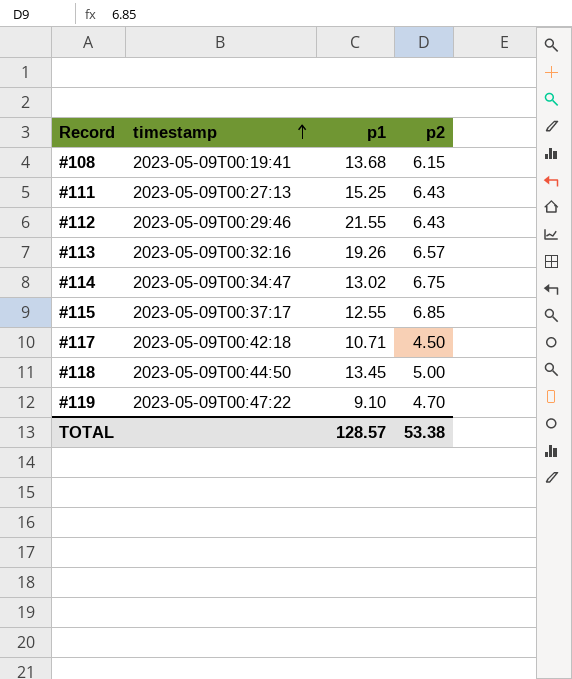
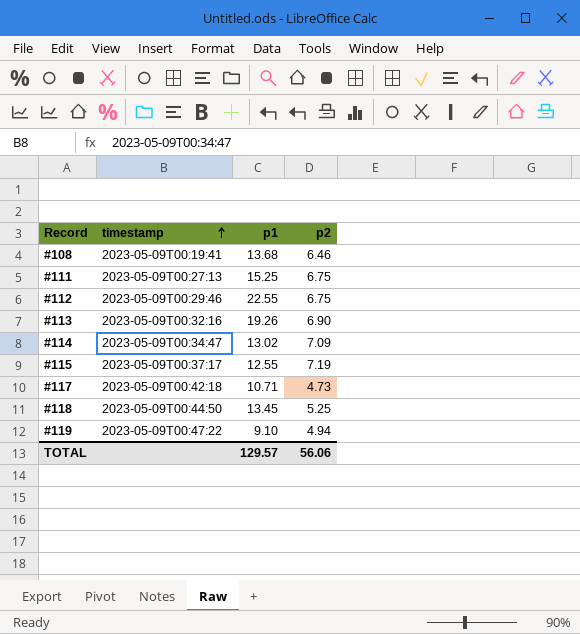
#108 | p2: 6.15 -> 6.46
#111 | p2: 6.43 -> 6.75
#112 | p1: 21.55 -> 22.55
#112 | p2: 6.43 -> 6.75
#113 | p2: 6.57 -> 6.90
#114 | p2: 6.75 -> 7.09
#115 | p2: 6.85 -> 7.19
#117 | p2: 4.50 -> 4.73
#118 | p2: 5.00 -> 5.25
#119 | p2: 4.70 -> 4.94
TOTAL | p1: 128.57 -> 129.57
TOTAL | p2: 53.38 -> 56.06

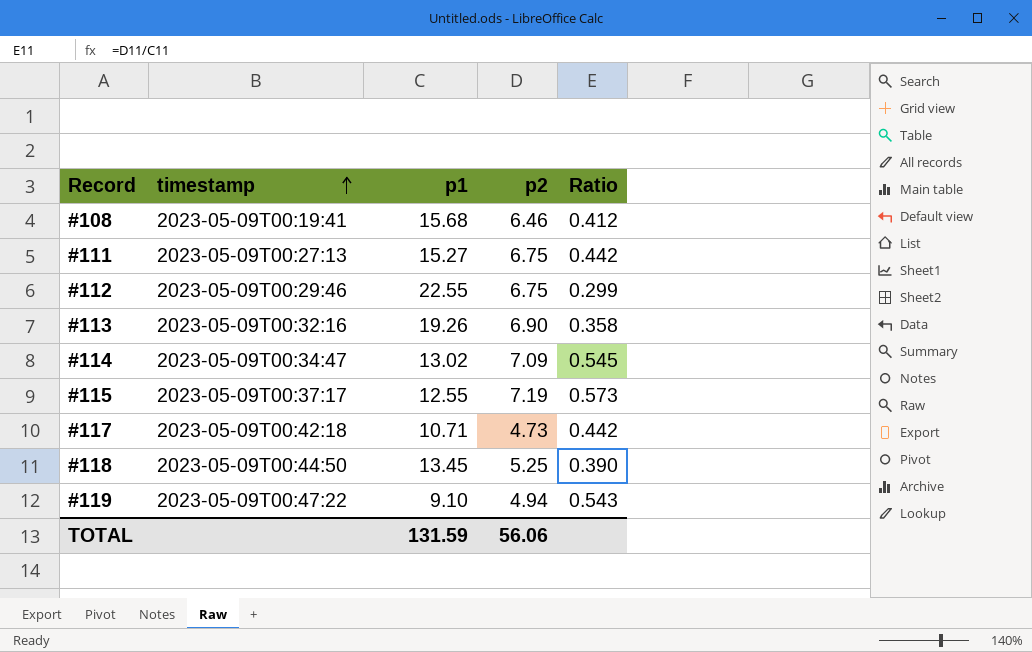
column Ratio | formula: none -> [p2] / [p1]
#108 | p1: 13.68 -> 15.68
#111 | p1: 15.25 -> 15.27
TOTAL | p1: 129.57 -> 131.59

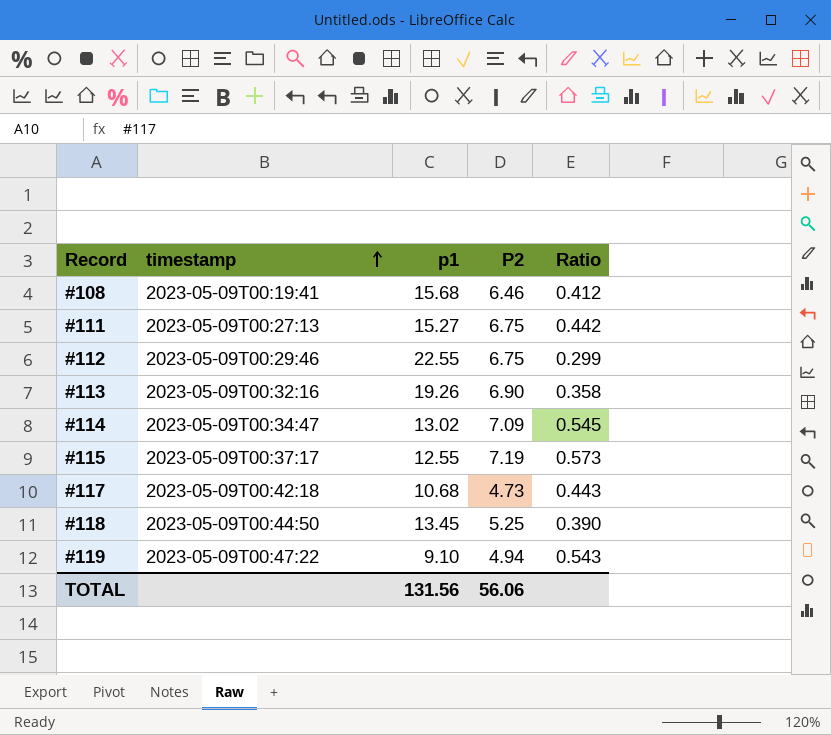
column name: p2 -> P2
#117 | p1: 10.71 -> 10.68
#117 | Ratio: 0.442 -> 0.443
TOTAL | p1: 131.59 -> 131.56

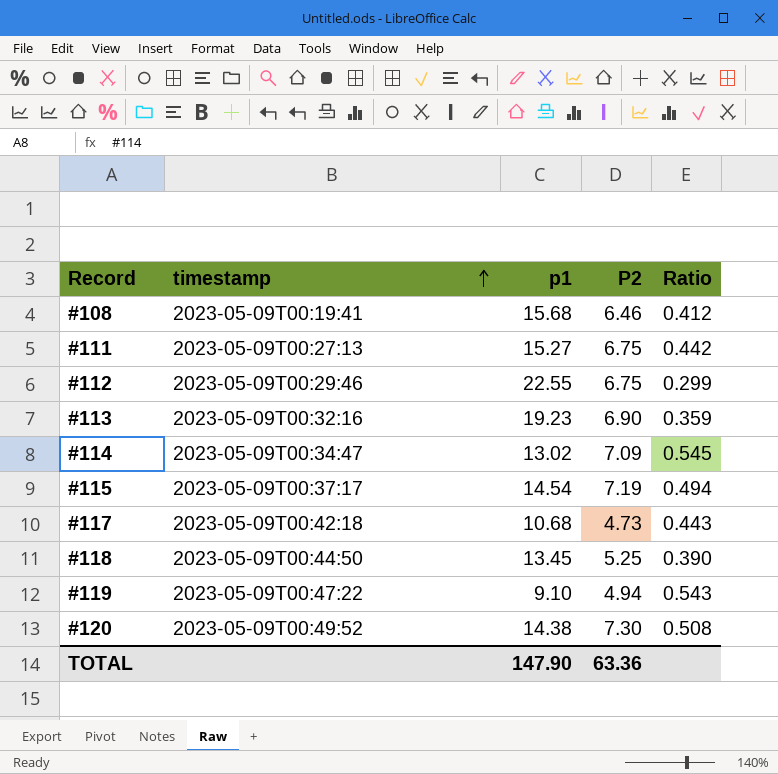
#113 | p1: 19.26 -> 19.23
#113 | Ratio: 0.358 -> 0.359
#115 | p1: 12.55 -> 14.54
#115 | Ratio: 0.573 -> 0.494
row #120: none -> 2023-05-09T00:49:52 | 14.38 | 7.30 | 0.508
TOTAL | p1: 131.56 -> 147.90
TOTAL | P2: 56.06 -> 63.36

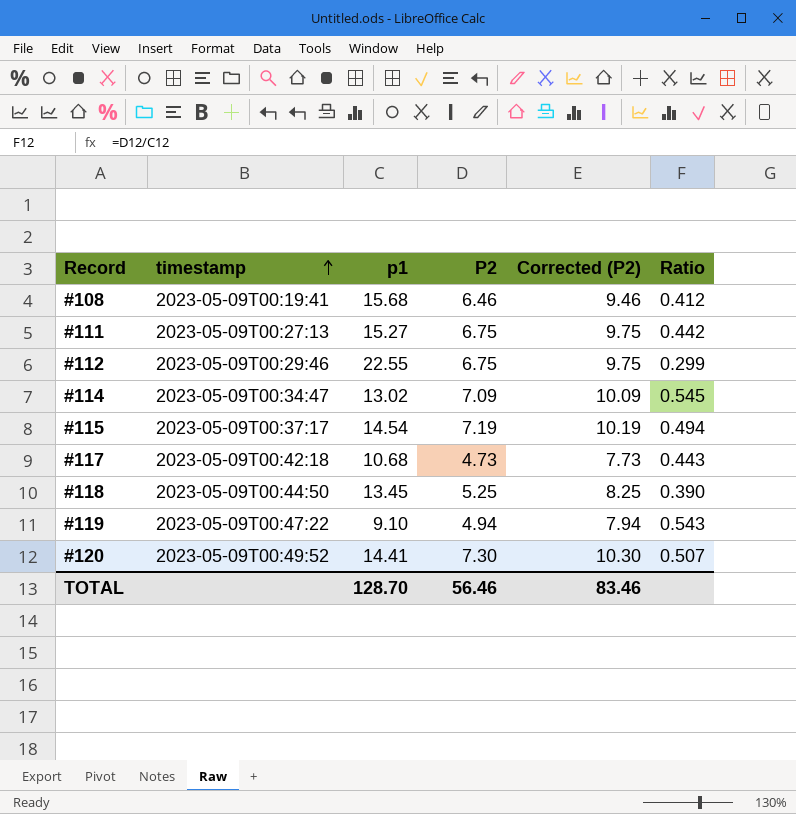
column Corrected (P2) | formula: none -> [P2] + 3
row #113: 2023-05-09T00:32:16 | 19.23 | 6.90 | 0.359 -> none
#120 | p1: 14.38 -> 14.41
#120 | Ratio: 0.508 -> 0.507
TOTAL | p1: 147.90 -> 128.70
TOTAL | P2: 63.36 -> 56.46

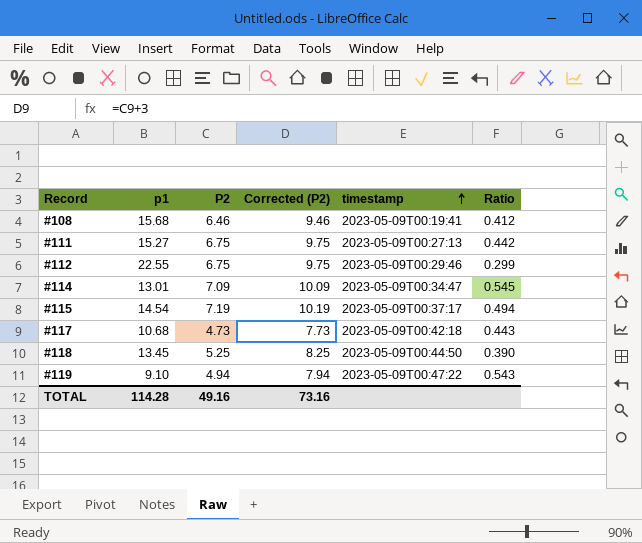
column timestamp | position: 2 -> 5
row #120: 2023-05-09T00:49:52 | 14.41 | 7.30 | 10.30 | 0.507 -> none
#114 | p1: 13.02 -> 13.01
TOTAL | p1: 128.70 -> 114.28
TOTAL | P2: 56.46 -> 49.16
TOTAL | Corrected (P2): 83.46 -> 73.16

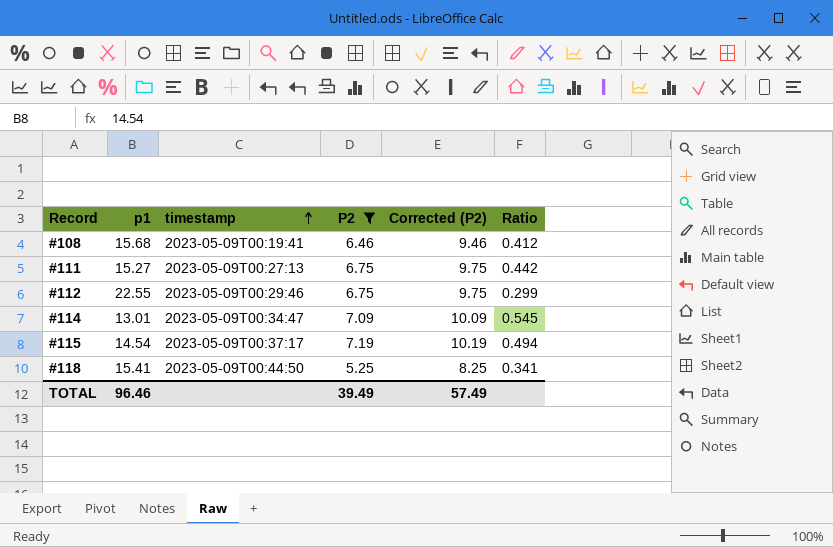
filter: none -> P2 >= 5.25
column timestamp | position: 5 -> 3
#118 | p1: 13.45 -> 15.41
#118 | Ratio: 0.390 -> 0.341
TOTAL | p1: 114.28 -> 96.46
TOTAL | P2: 49.16 -> 39.49
TOTAL | Corrected (P2): 73.16 -> 57.49

